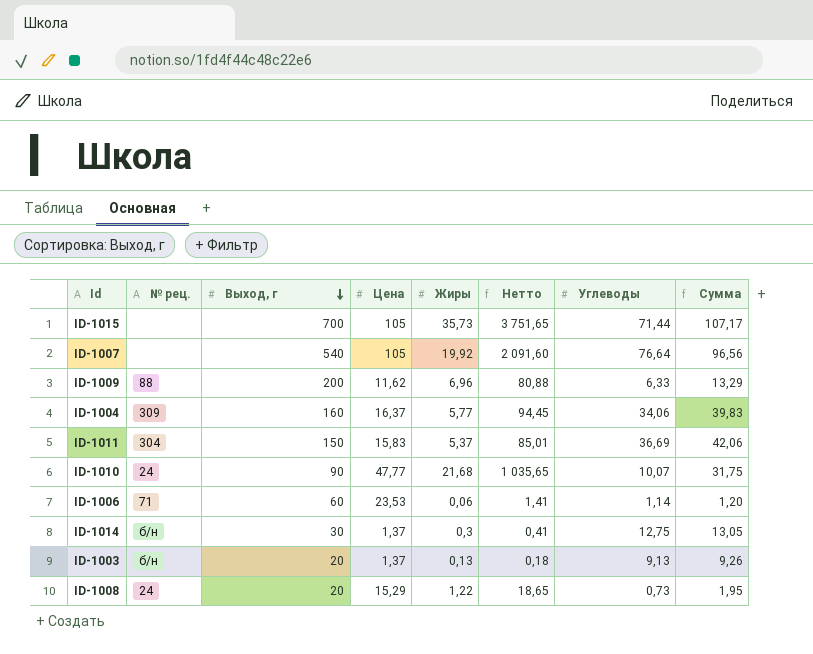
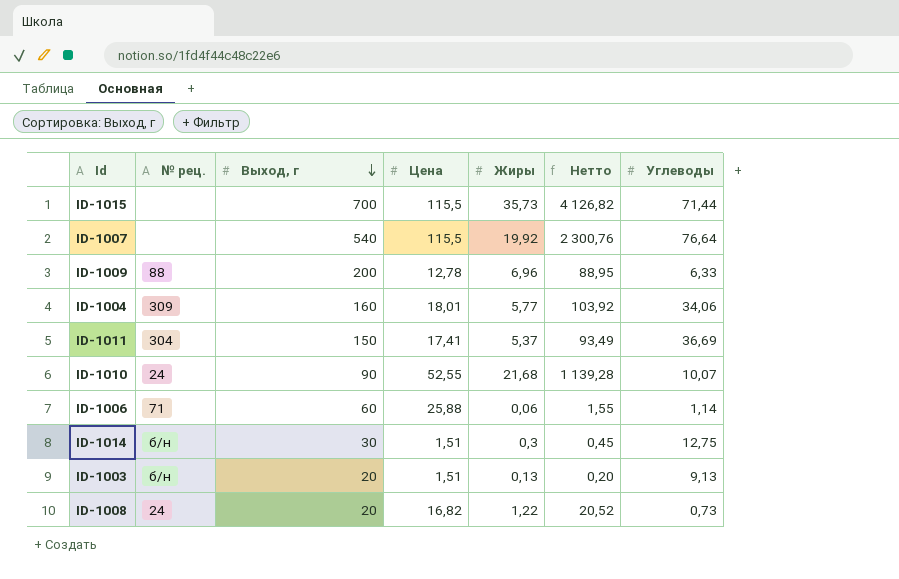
column Сумма | formula: [Жиры] + [Углеводы] -> none
ID-1015 | Цена: 105 -> 115,5
ID-1015 | Нетто: 3 751,65 -> 4 126,82
ID-1007 | Цена: 105 -> 115,5
ID-1007 | Нетто: 2 091,60 -> 2 300,76
ID-1009 | Цена: 11,62 -> 12,78
ID-1009 | Нетто: 80,88 -> 88,95
ID-1004 | Цена: 16,37 -> 18,01
ID-1004 | Нетто: 94,45 -> 103,92
ID-1011 | Цена: 15,83 -> 17,41
ID-1011 | Нетто: 85,01 -> 93,49
ID-1010 | Цена: 47,77 -> 52,55
ID-1010 | Нетто: 1 035,65 -> 1 139,28
ID-1006 | Цена: 23,53 -> 25,88
ID-1006 | Нетто: 1,41 -> 1,55
ID-1014 | Цена: 1,37 -> 1,51
ID-1014 | Нетто: 0,41 -> 0,45
ID-1003 | Цена: 1,37 -> 1,51
ID-1003 | Нетто: 0,18 -> 0,20
ID-1008 | Цена: 15,29 -> 16,82
ID-1008 | Нетто: 18,65 -> 20,52

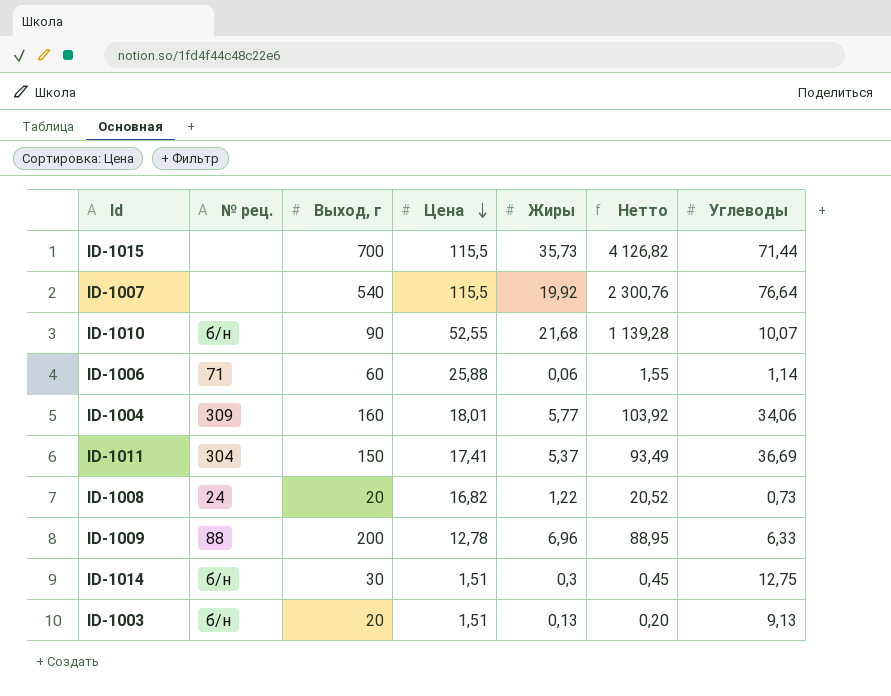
row order: Выход, г descending -> Цена descending
ID-1010 | № рец.: 24 -> б/н

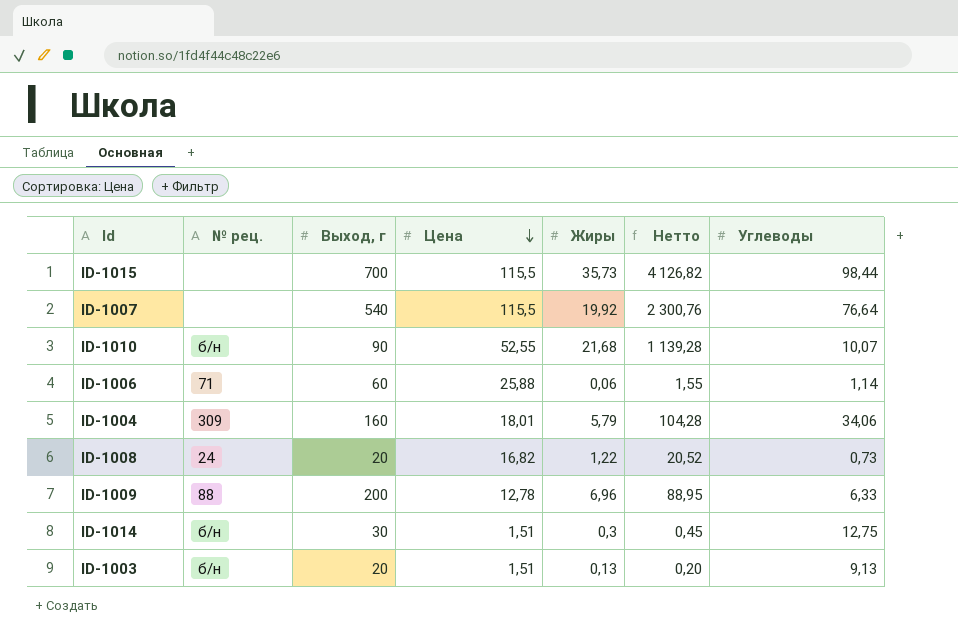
row ID-1011: 304 | 150 | 17,41 | 5,37 | 93,49 | 36,69 -> none
ID-1015 | Углеводы: 71,44 -> 98,44
ID-1004 | Жиры: 5,77 -> 5,79
ID-1004 | Нетто: 103,92 -> 104,28

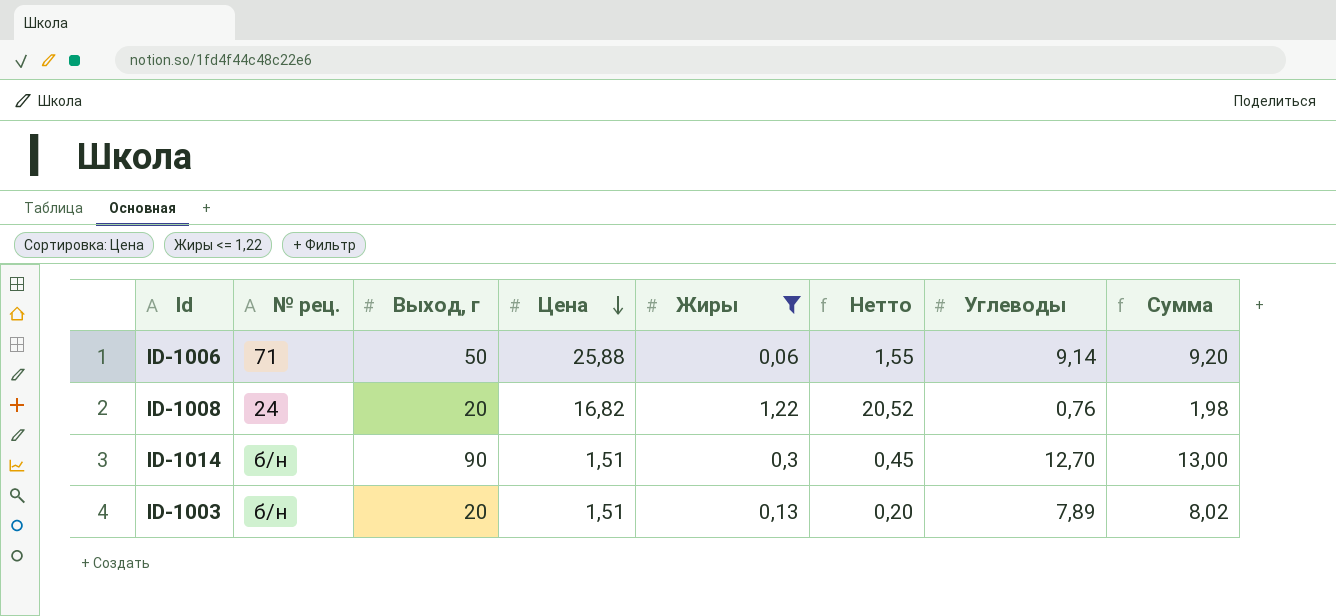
filter: none -> Жиры <= 1,22
column Сумма | formula: none -> [Жиры] + [Углеводы]
ID-1006 | Выход, г: 60 -> 50
ID-1006 | Углеводы: 1,14 -> 9,14
ID-1008 | Углеводы: 0,73 -> 0,76
ID-1014 | Выход, г: 30 -> 90
ID-1014 | Углеводы: 12,75 -> 12,70
ID-1003 | Углеводы: 9,13 -> 7,89

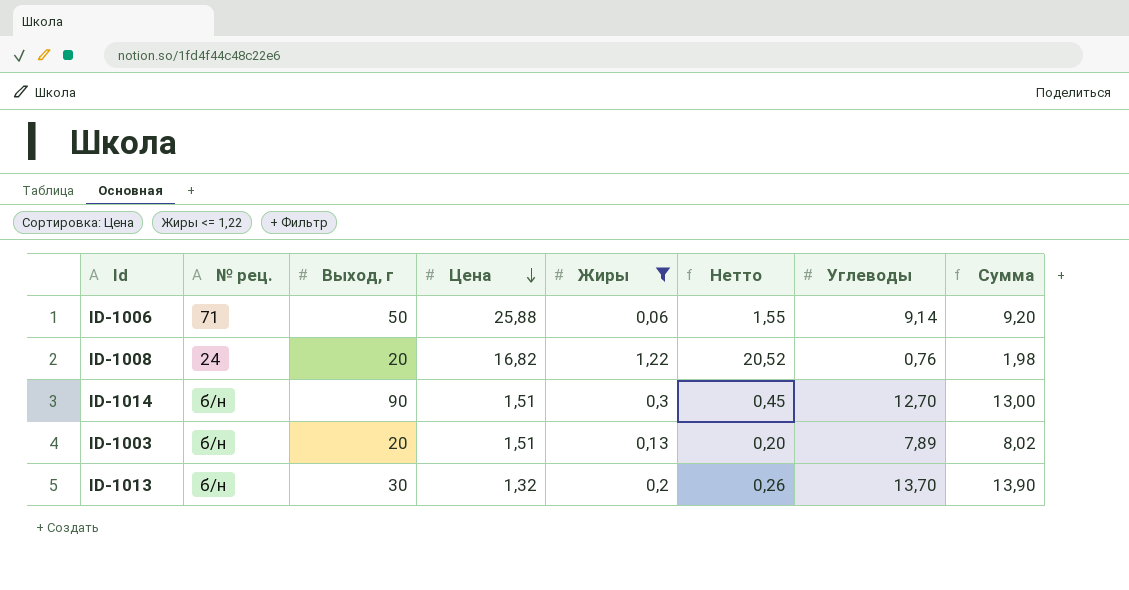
row ID-1013: none -> б/н | 30 | 1,32 | 0,2 | 0,26 | 13,70 | 13,90

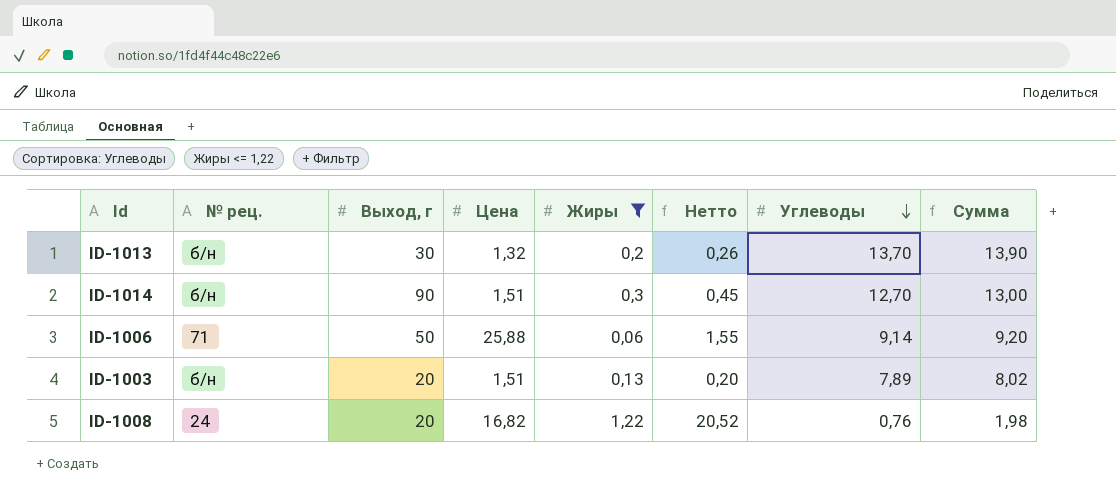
row order: Цена descending -> Углеводы descending

